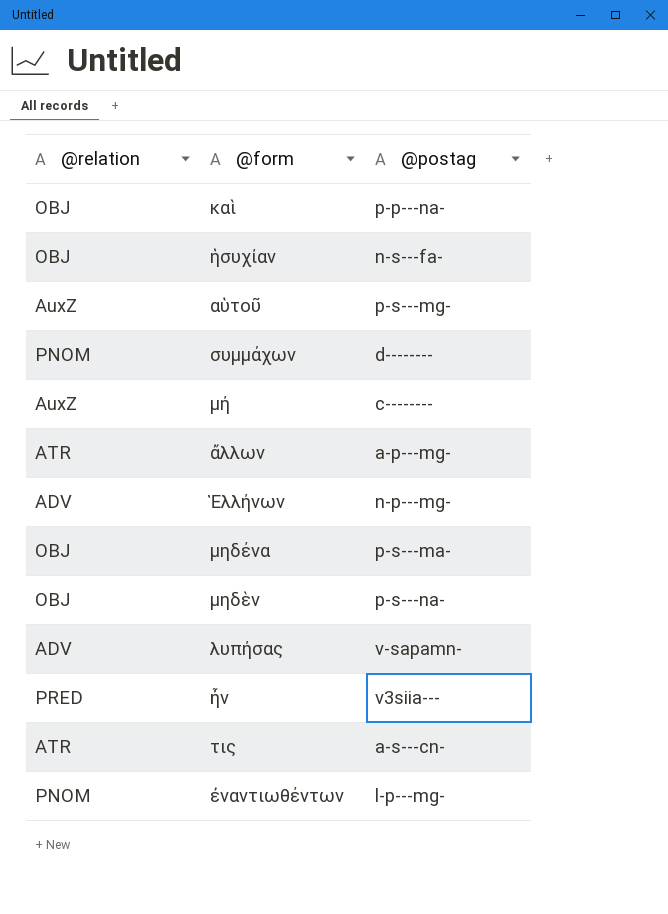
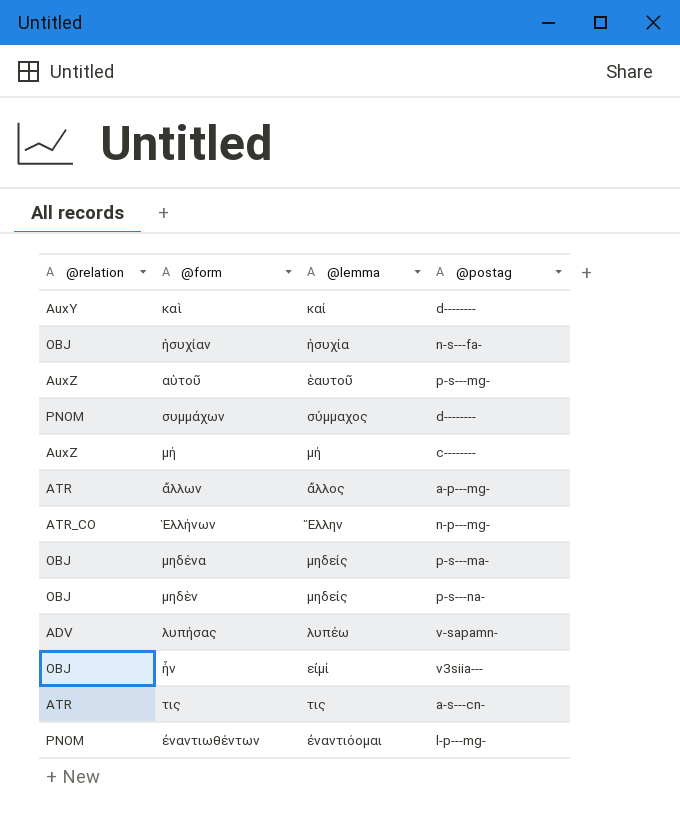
column @lemma | position: none -> 3
καὶ | @relation: OBJ -> AuxY
καὶ | @postag: p-p---na- -> d--------
Ἑλλήνων | @relation: ADV -> ATR_CO
ἦν | @relation: PRED -> OBJ

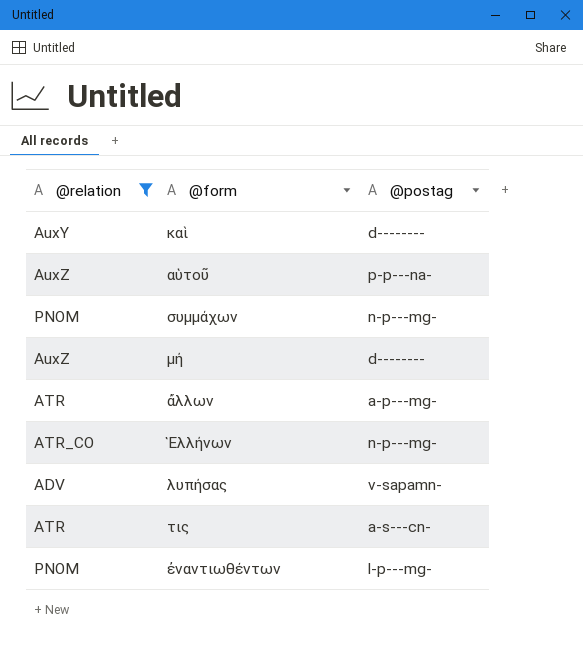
filter: none -> @relation != OBJ
column @lemma | position: 3 -> none
αὑτοῦ | @postag: p-s---mg- -> p-p---na-
συμμάχων | @postag: d-------- -> n-p---mg-
μή | @postag: c-------- -> d--------

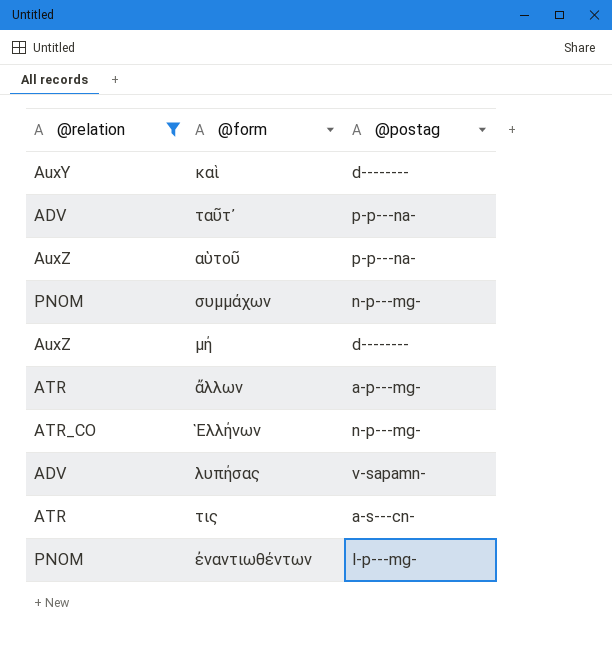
row ταῦτ᾽: none -> ADV | p-p---na-

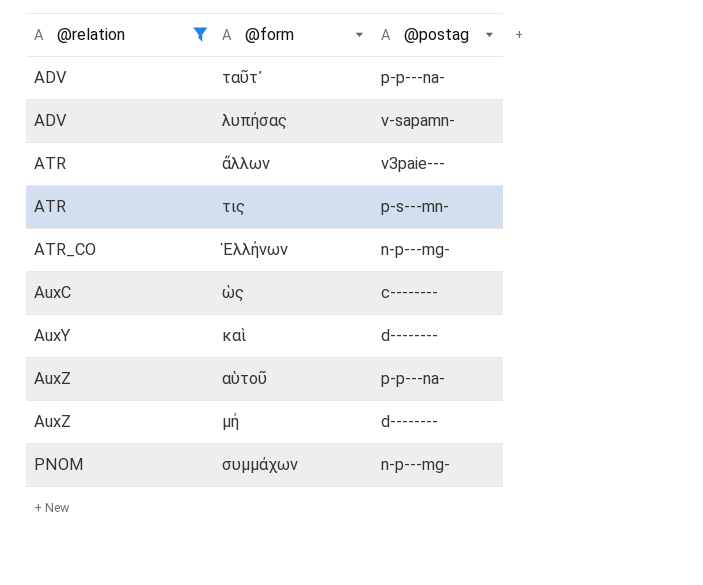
row order: none -> @relation ascending
row ἐναντιωθέντων: PNOM | l-p---mg- -> none
ἄλλων | @postag: a-p---mg- -> v3paie---
τις | @postag: a-s---cn- -> p-s---mn-
row ὡς: none -> AuxC | c--------

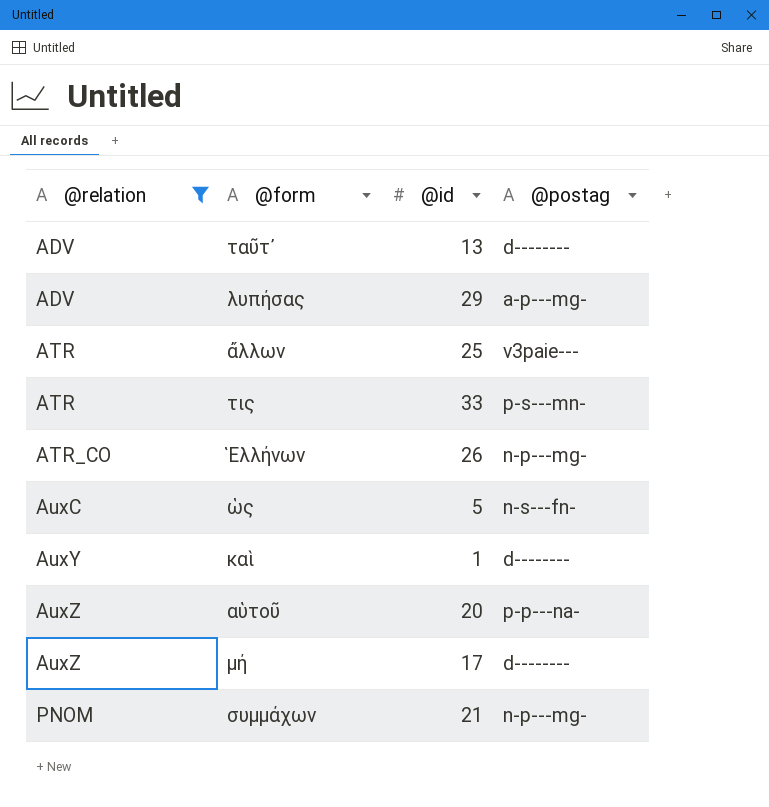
column @id | position: none -> 3
ταῦτ᾽ | @postag: p-p---na- -> d--------
λυπήσας | @postag: v-sapamn- -> a-p---mg-
ὡς | @postag: c-------- -> n-s---fn-

